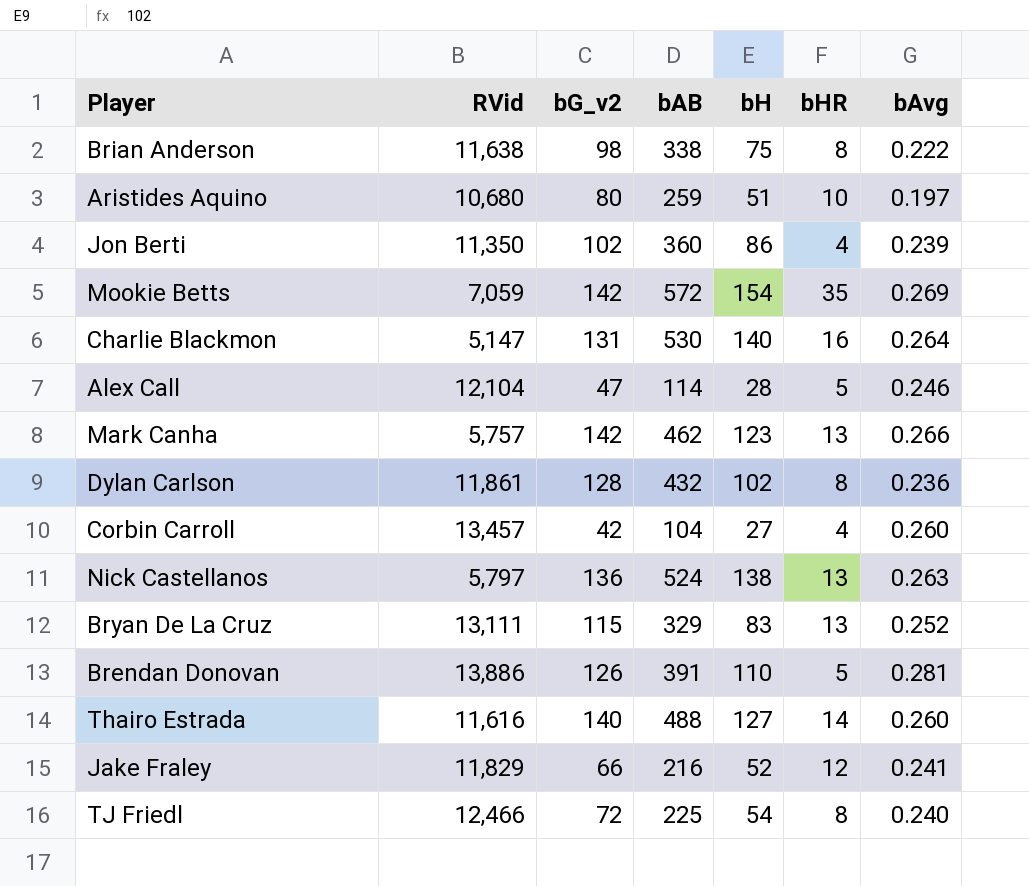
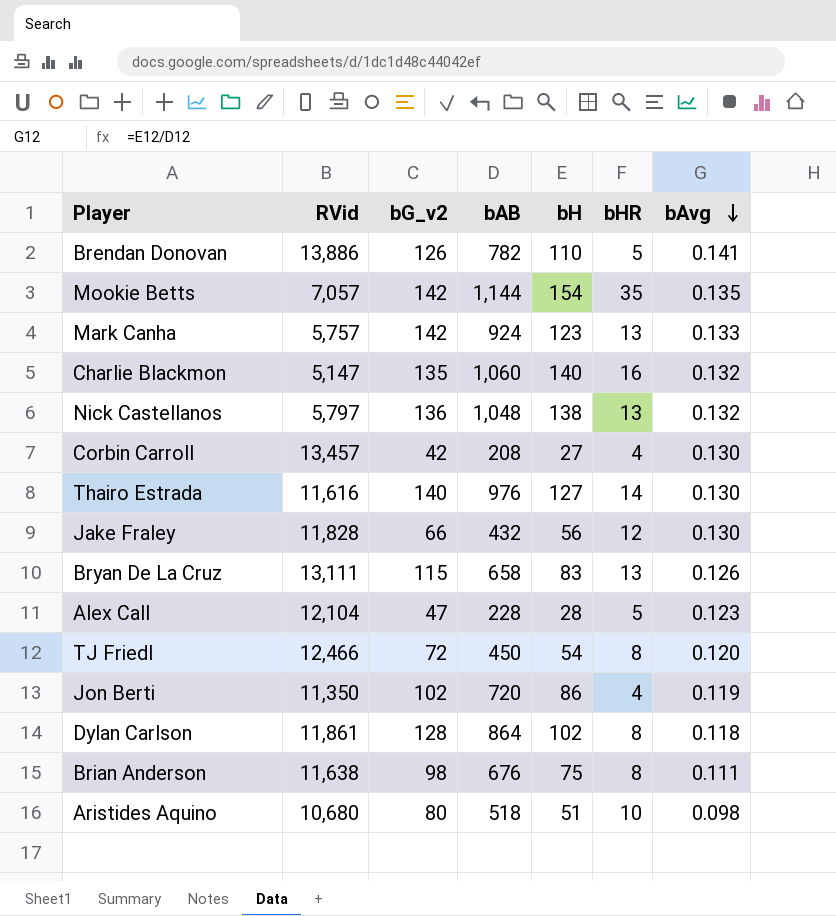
row order: none -> bAvg descending
Brendan Donovan | bAB: 391 -> 782
Brendan Donovan | bAvg: 0.281 -> 0.141
Mookie Betts | RVid: 7,059 -> 7,057
Mookie Betts | bAB: 572 -> 1,144
Mookie Betts | bAvg: 0.269 -> 0.135
Mark Canha | bAB: 462 -> 924
Mark Canha | bAvg: 0.266 -> 0.133
Charlie Blackmon | bG_v2: 131 -> 135
Charlie Blackmon | bAB: 530 -> 1,060
Charlie Blackmon | bAvg: 0.264 -> 0.132
Nick Castellanos | bAB: 524 -> 1,048
Nick Castellanos | bAvg: 0.263 -> 0.132
Corbin Carroll | bAB: 104 -> 208
Corbin Carroll | bAvg: 0.260 -> 0.130
Thairo Estrada | bAB: 488 -> 976
Thairo Estrada | bAvg: 0.260 -> 0.130
Jake Fraley | RVid: 11,829 -> 11,828
Jake Fraley | bAB: 216 -> 432
Jake Fraley | bH: 52 -> 56
Jake Fraley | bAvg: 0.241 -> 0.130
Bryan De La Cruz | bAB: 329 -> 658
Bryan De La Cruz | bAvg: 0.252 -> 0.126
Alex Call | bAB: 114 -> 228
Alex Call | bAvg: 0.246 -> 0.123
TJ Friedl | bAB: 225 -> 450
TJ Friedl | bAvg: 0.240 -> 0.120
Jon Berti | bAB: 360 -> 720
Jon Berti | bAvg: 0.239 -> 0.119
Dylan Carlson | bAB: 432 -> 864
Dylan Carlson | bAvg: 0.236 -> 0.118
Brian Anderson | bAB: 338 -> 676
Brian Anderson | bAvg: 0.222 -> 0.111
Aristides Aquino | bAB: 259 -> 518
Aristides Aquino | bAvg: 0.197 -> 0.098

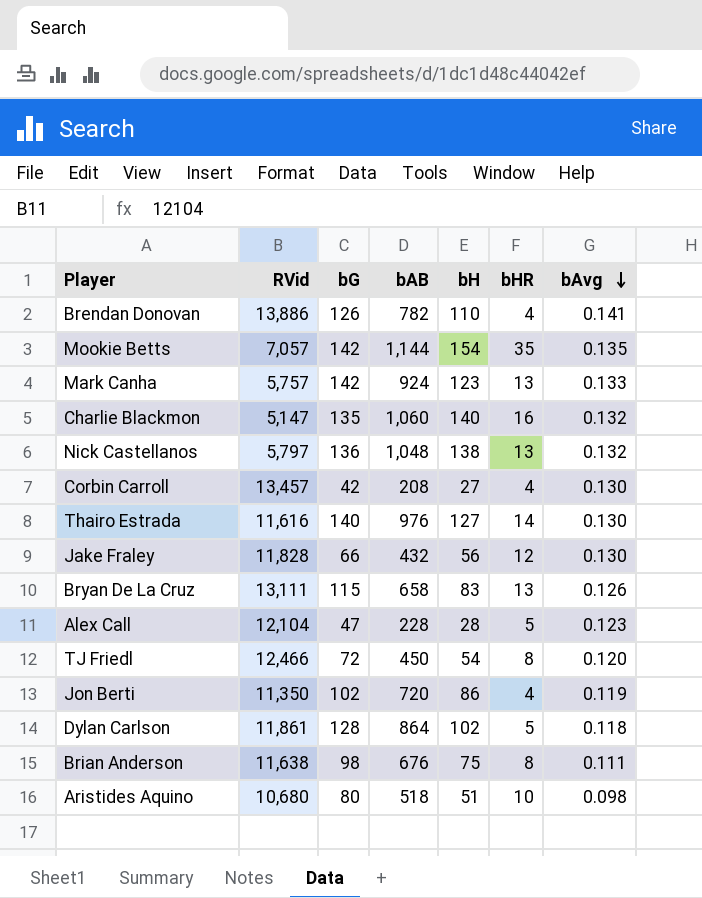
column name: bG_v2 -> bG
Brendan Donovan | bHR: 5 -> 4
Dylan Carlson | bHR: 8 -> 5

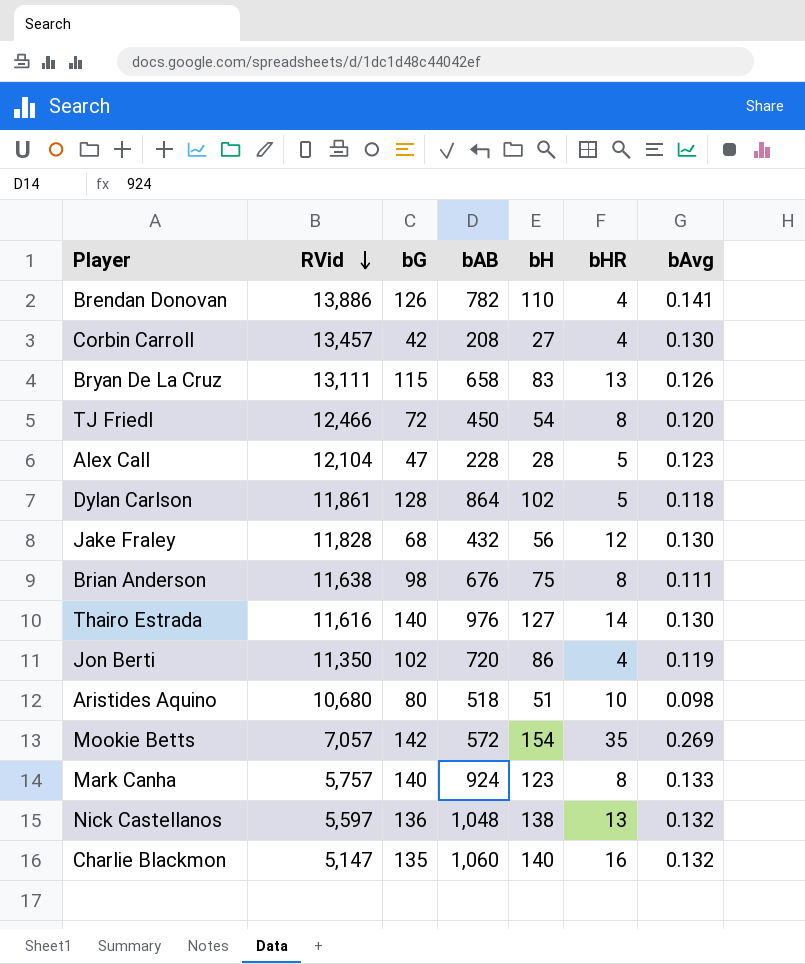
row order: bAvg descending -> RVid descending
Jake Fraley | bG: 66 -> 68
Mookie Betts | bAB: 1,144 -> 572
Mookie Betts | bAvg: 0.135 -> 0.269
Mark Canha | bG: 142 -> 140
Mark Canha | bHR: 13 -> 8
Nick Castellanos | RVid: 5,797 -> 5,597

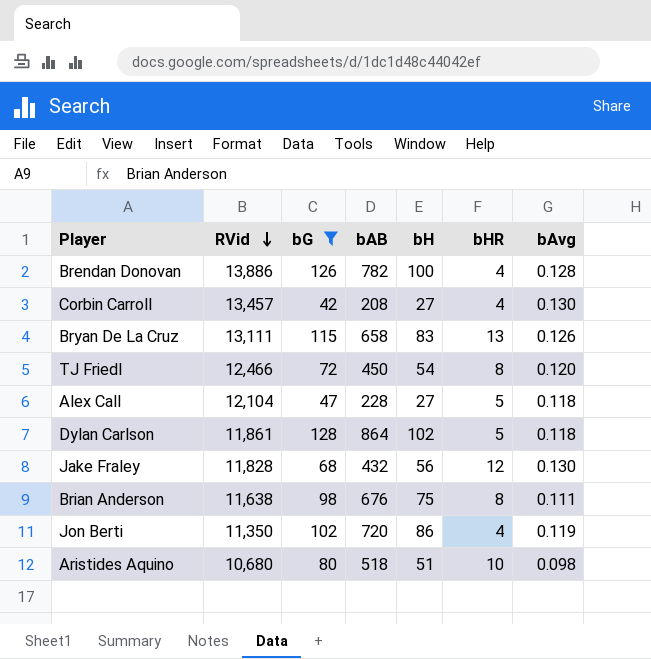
filter: none -> bG <= 128
Brendan Donovan | bH: 110 -> 100
Brendan Donovan | bAvg: 0.141 -> 0.128
Alex Call | bH: 28 -> 27
Alex Call | bAvg: 0.123 -> 0.118

